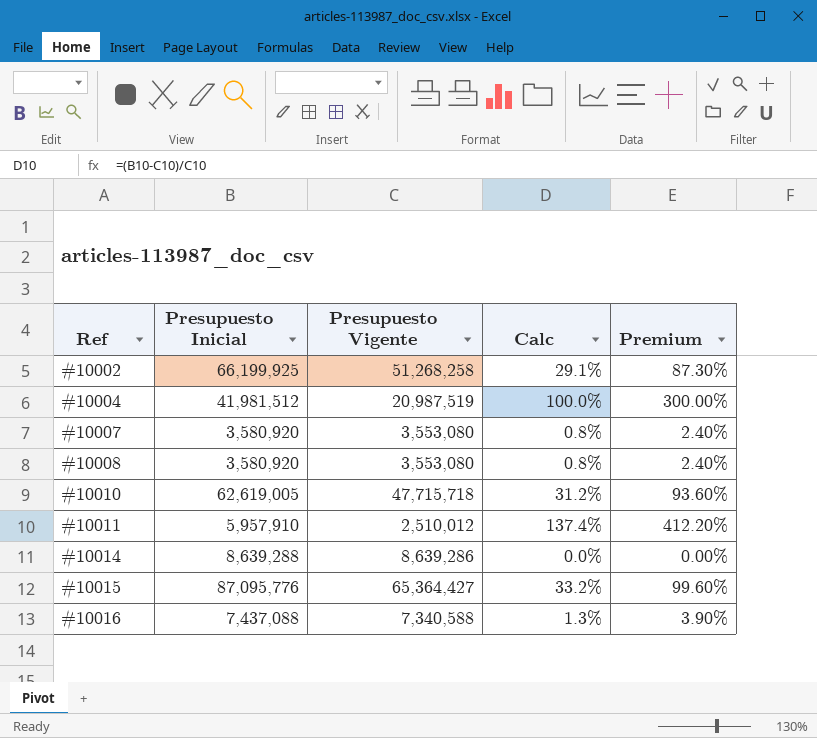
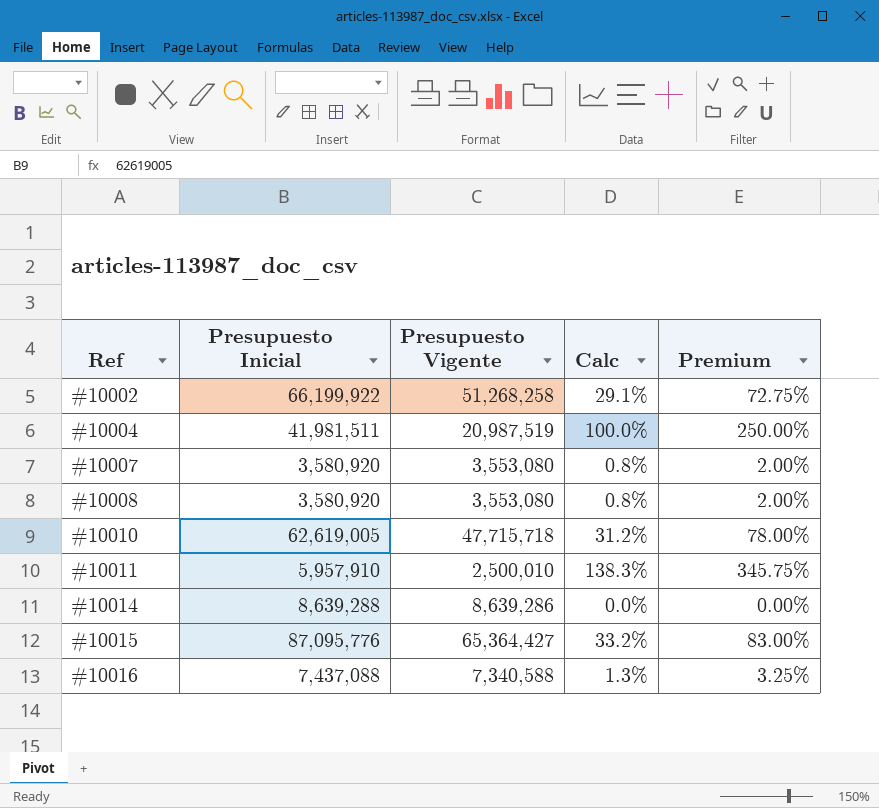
column Premium | formula: [Calc] * 3 -> [Calc] * 2.5
#10002 | Presupuesto Inicial: 66,199,925 -> 66,199,922
#10004 | Presupuesto Inicial: 41,981,512 -> 41,981,511
#10011 | Presupuesto Vigente: 2,510,012 -> 2,500,010
#10011 | Calc: 137.4% -> 138.3%

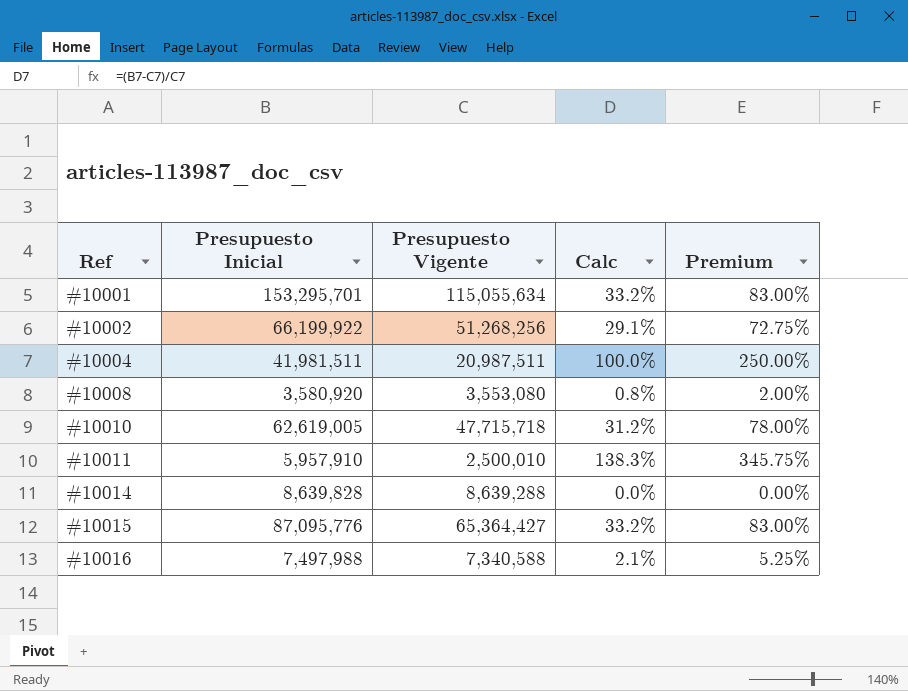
row #10007: 3,580,920 | 3,553,080 | 0.8% | 2.00% -> none
row #10001: none -> 153,295,701 | 115,055,634 | 33.2% | 83.00%
#10002 | Presupuesto Vigente: 51,268,258 -> 51,268,256
#10004 | Presupuesto Vigente: 20,987,519 -> 20,987,511
#10014 | Presupuesto Inicial: 8,639,288 -> 8,639,828
#10014 | Presupuesto Vigente: 8,639,286 -> 8,639,288
#10016 | Presupuesto Inicial: 7,437,088 -> 7,497,988
#10016 | Calc: 1.3% -> 2.1%
#10016 | Premium: 3.25% -> 5.25%

